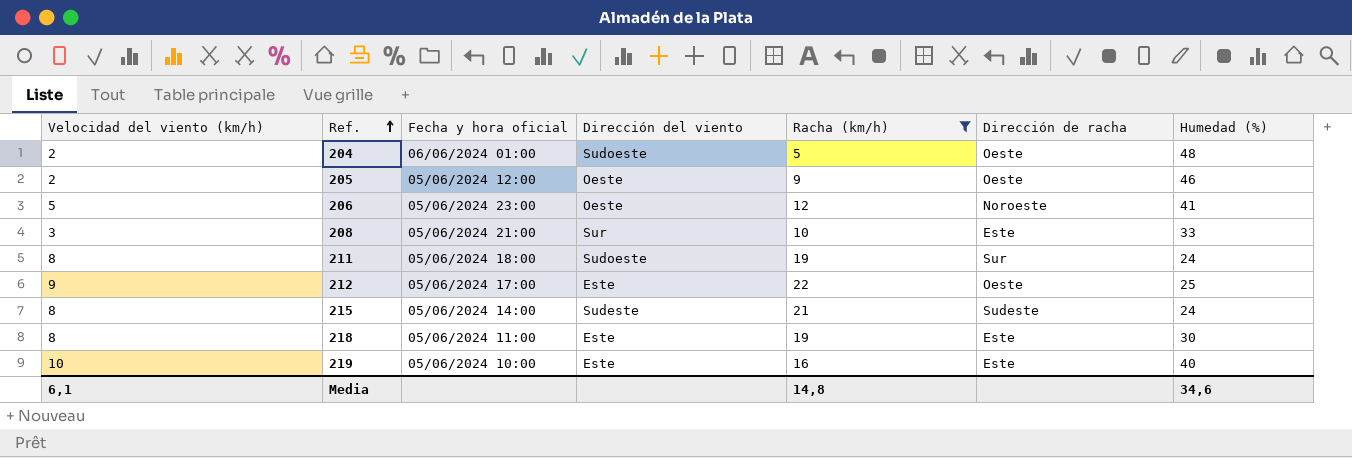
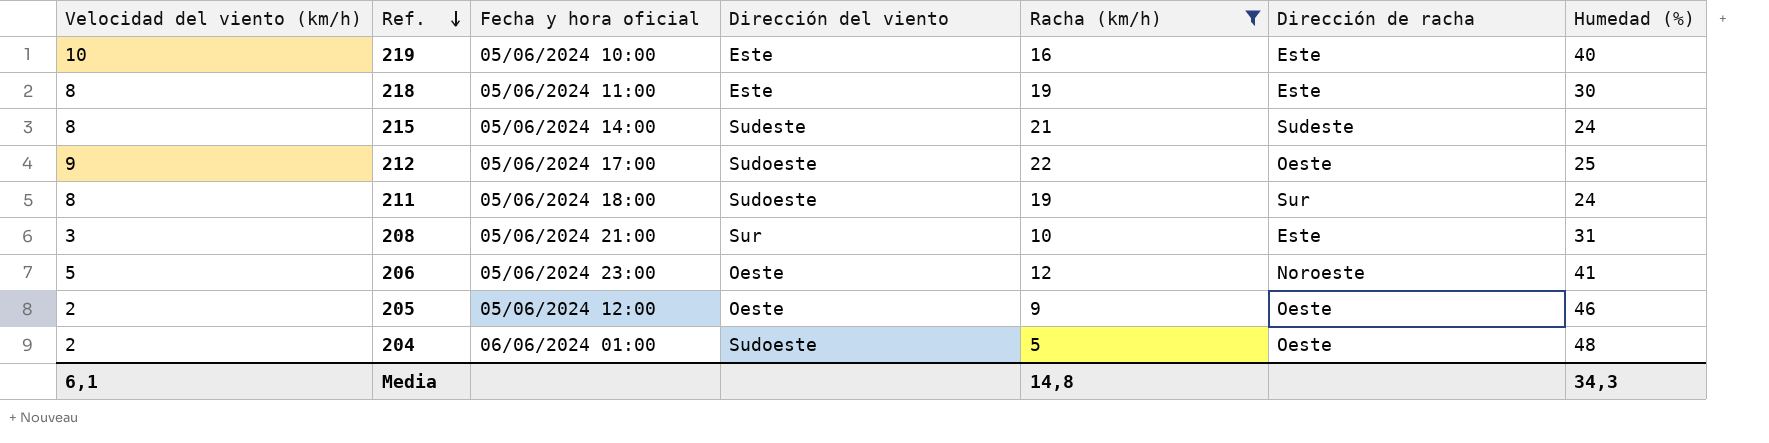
row order: Ref. ascending -> Ref. descending
212 | Dirección del viento: Este -> Sudoeste
208 | Humedad (%): 33 -> 31
Media | Humedad (%): 34,6 -> 34,3

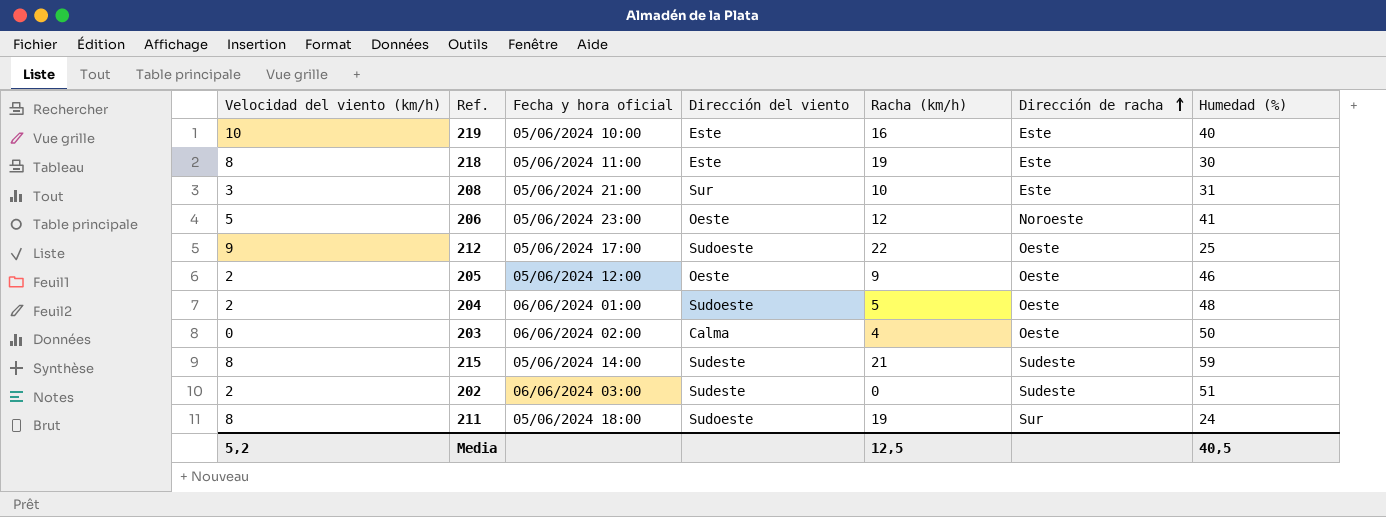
filter: Racha (km/h) >= 5 -> none
row order: Ref. descending -> Dirección de racha ascending
215 | Humedad (%): 24 -> 59
Media | Velocidad del viento (km/h): 6,1 -> 5,2
Media | Racha (km/h): 14,8 -> 12,5
Media | Humedad (%): 34,3 -> 40,5

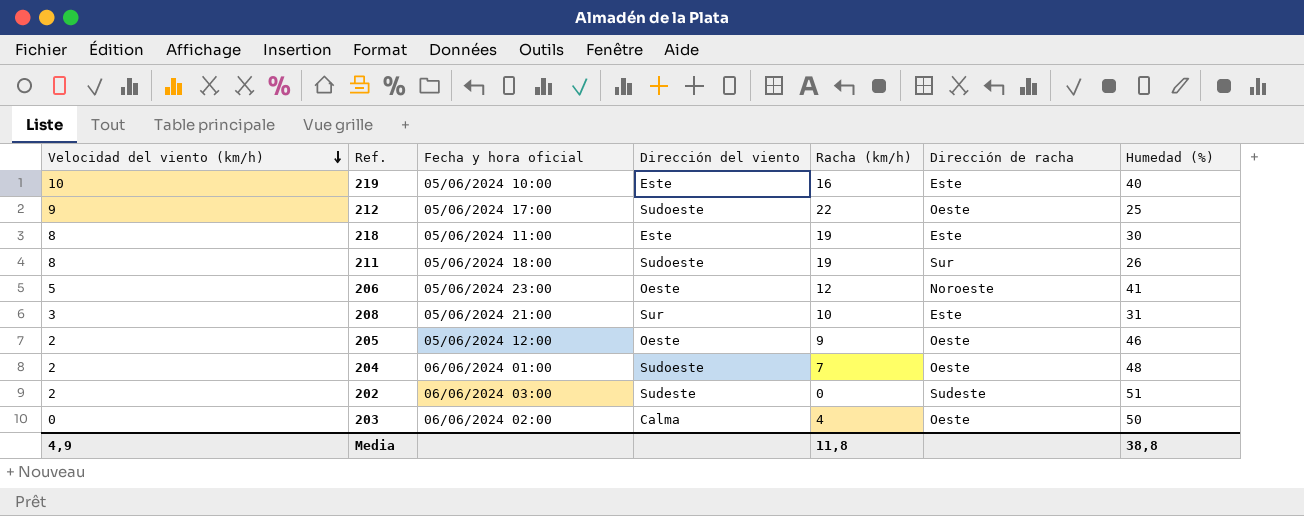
row order: Dirección de racha ascending -> Velocidad del viento (km/h) descending
row 215: 8 | 05/06/2024 14:00 | Sudeste | 21 | Sudeste | 59 -> none
211 | Humedad (%): 24 -> 26
204 | Racha (km/h): 5 -> 7
Media | Velocidad del viento (km/h): 5,2 -> 4,9
Media | Racha (km/h): 12,5 -> 11,8
Media | Humedad (%): 40,5 -> 38,8

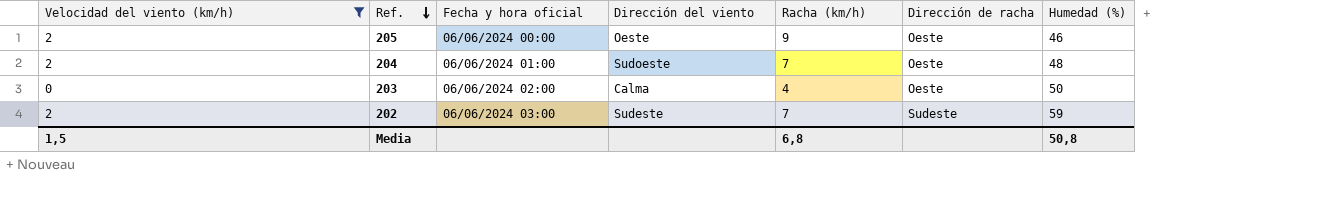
filter: none -> Velocidad del viento (km/h) <= 2
row order: Velocidad del viento (km/h) descending -> Ref. descending
205 | Fecha y hora oficial: 05/06/2024 12:00 -> 06/06/2024 00:00
202 | Racha (km/h): 0 -> 7
202 | Humedad (%): 51 -> 59
Media | Velocidad del viento (km/h): 4,9 -> 1,5
Media | Racha (km/h): 11,8 -> 6,8
Media | Humedad (%): 38,8 -> 50,8

